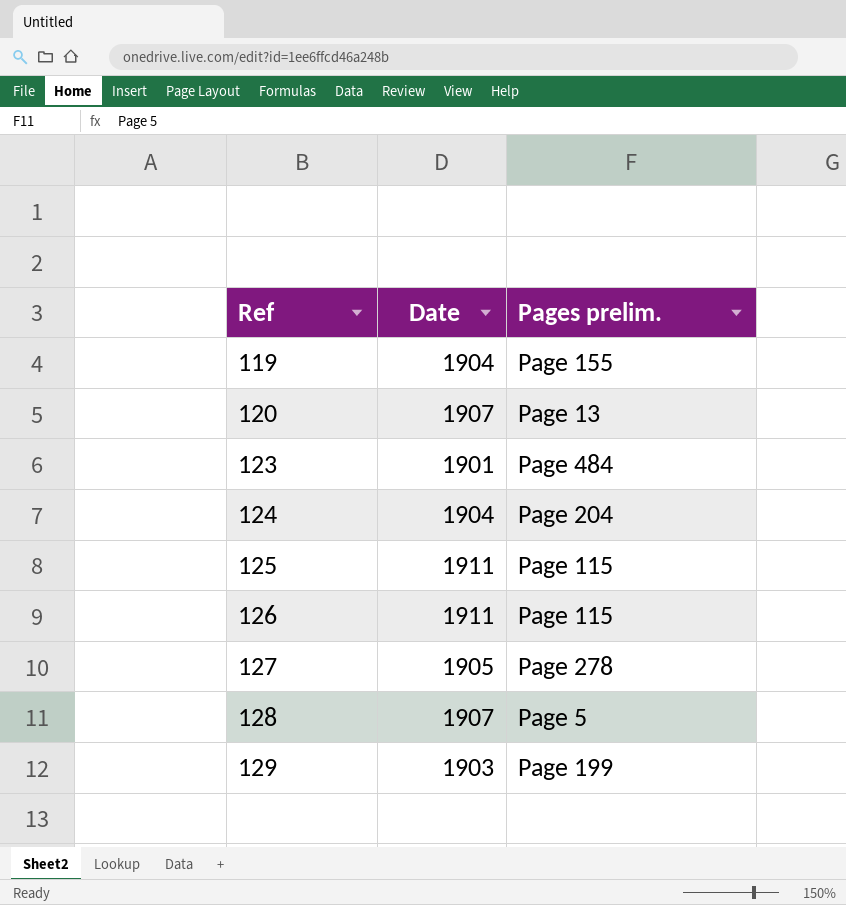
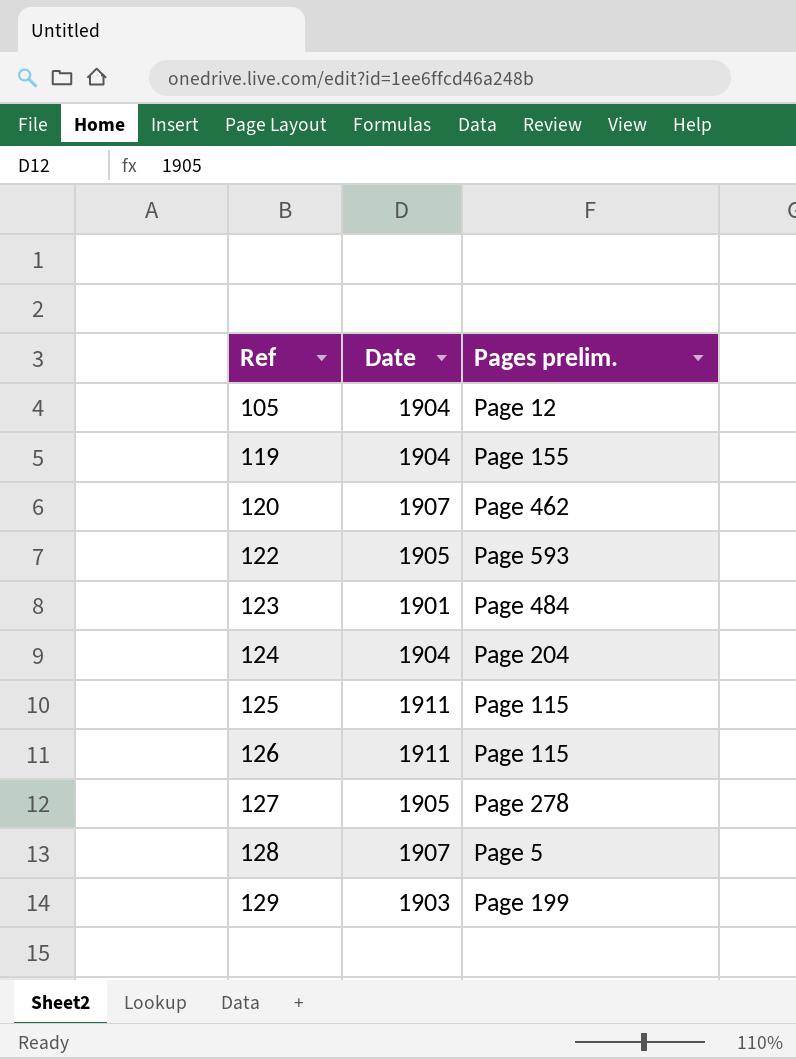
row 105: none -> 1904 | Page 12
120 | Pages prelim.: Page 13 -> Page 462
row 122: none -> 1905 | Page 593

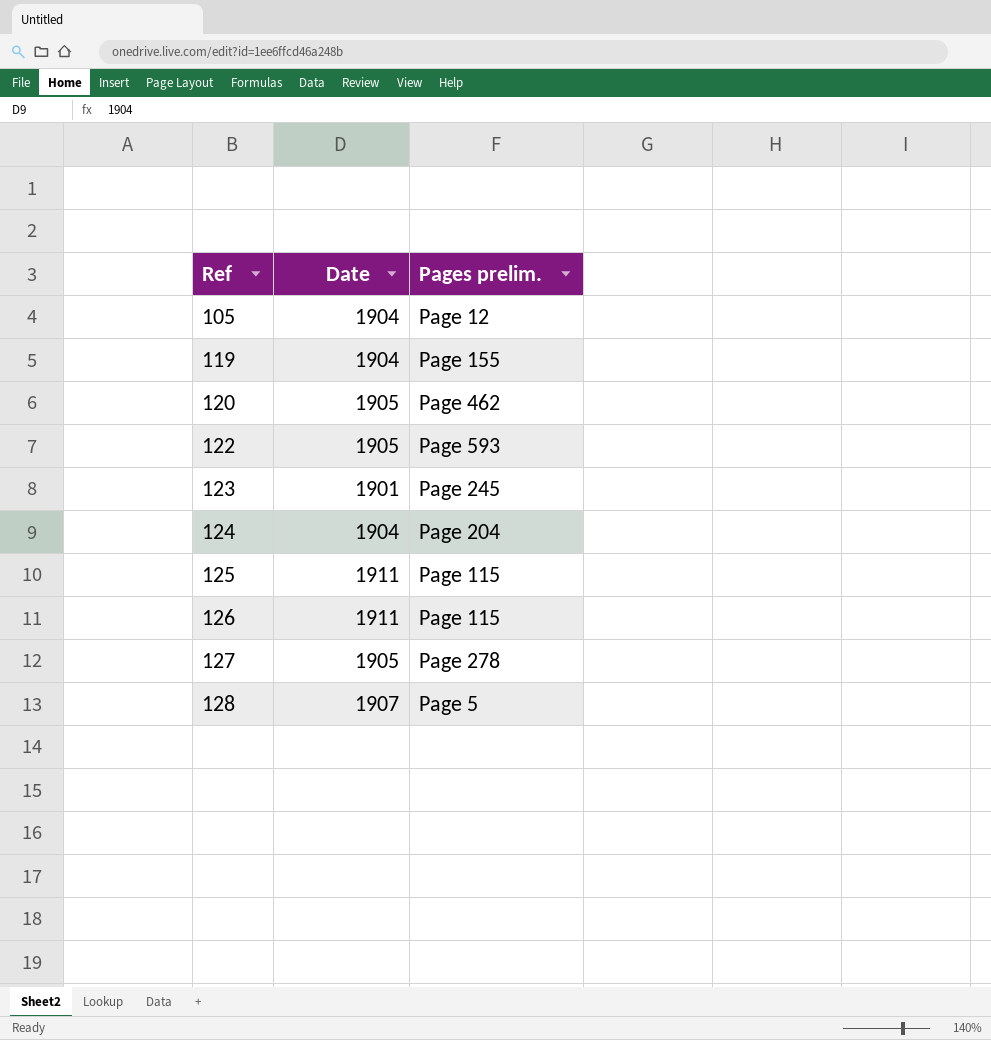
row 129: 1903 | Page 199 -> none
120 | Date: 1907 -> 1905
123 | Pages prelim.: Page 484 -> Page 245

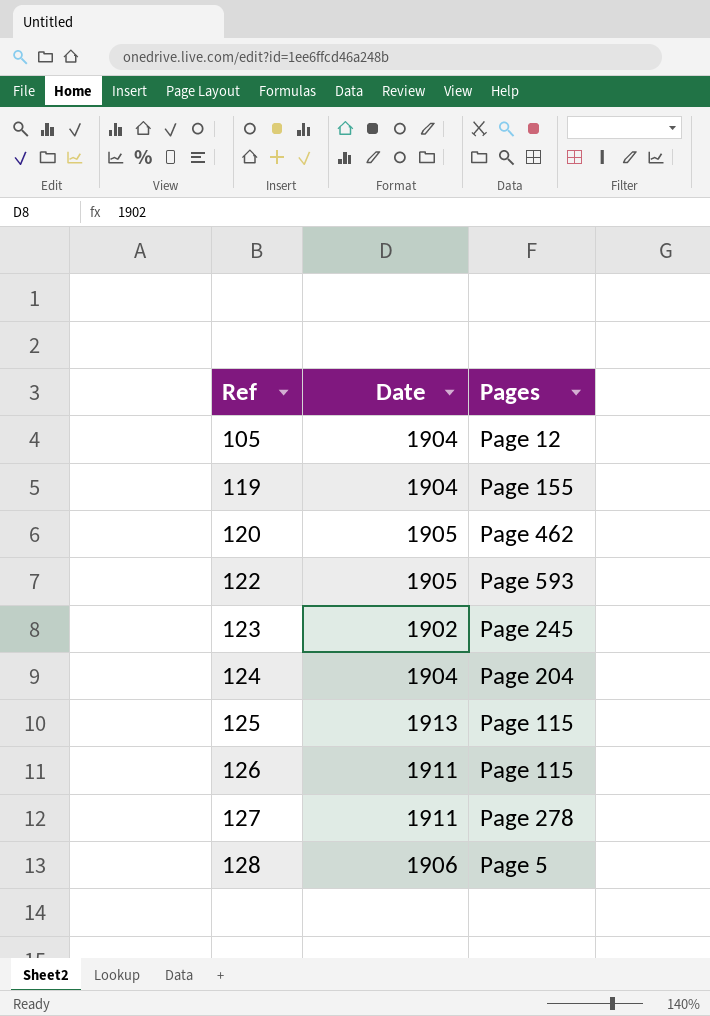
column name: Pages prelim. -> Pages
123 | Date: 1901 -> 1902
125 | Date: 1911 -> 1913
127 | Date: 1905 -> 1911
128 | Date: 1907 -> 1906

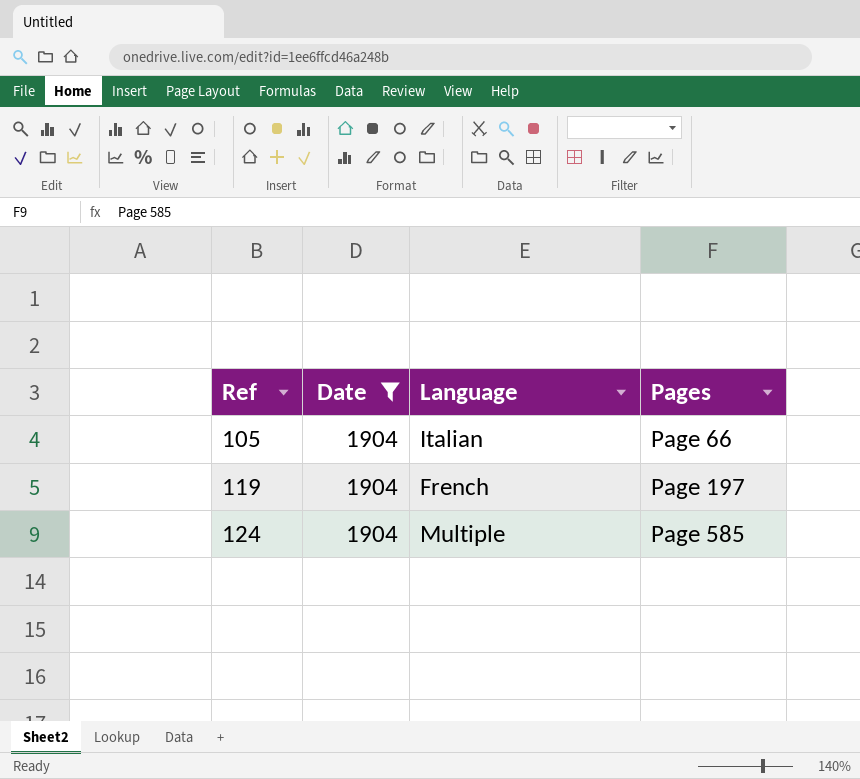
filter: none -> Date = 1904
column Language | position: none -> 3
105 | Pages: Page 12 -> Page 66
119 | Pages: Page 155 -> Page 197
124 | Pages: Page 204 -> Page 585

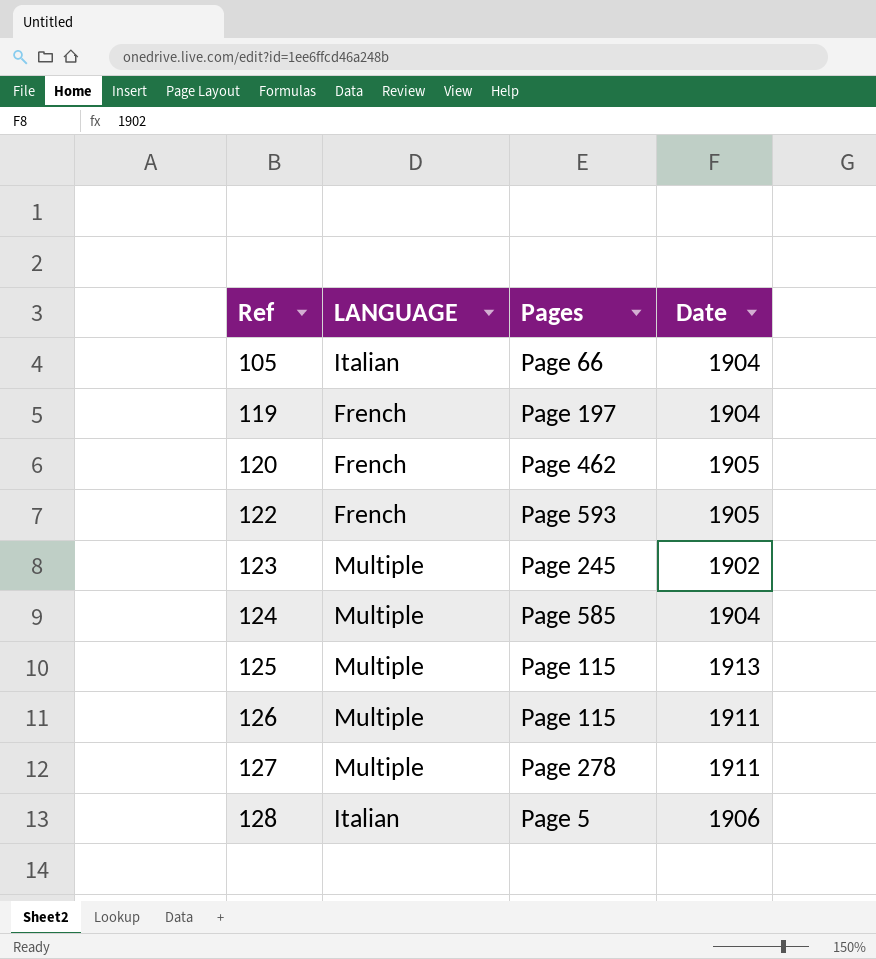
filter: Date = 1904 -> none
column name: Language -> LANGUAGE
column Date | position: 2 -> 4

